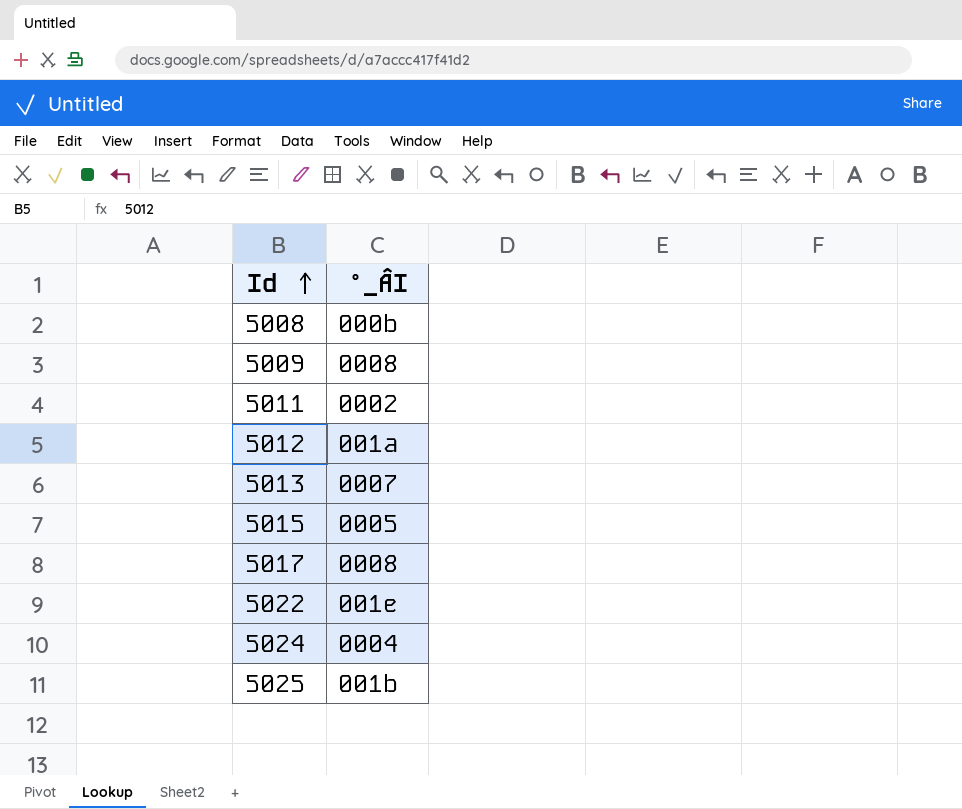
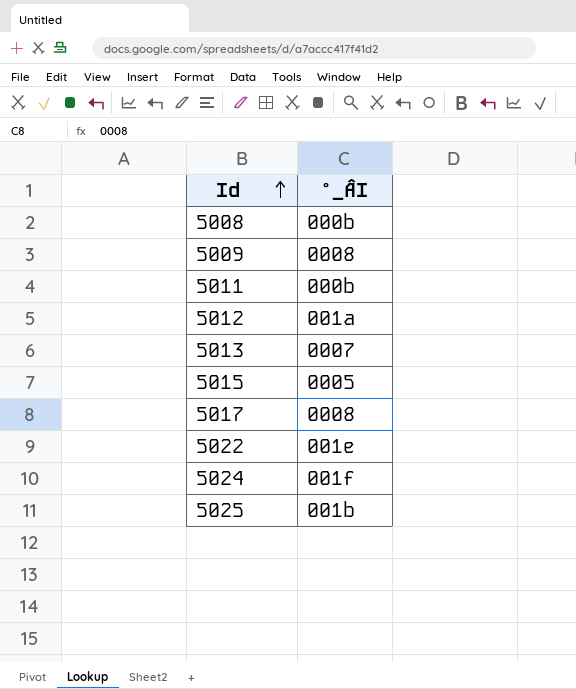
5011 | °_ÂI: 0002 -> 000b
5024 | °_ÂI: 0004 -> 001f

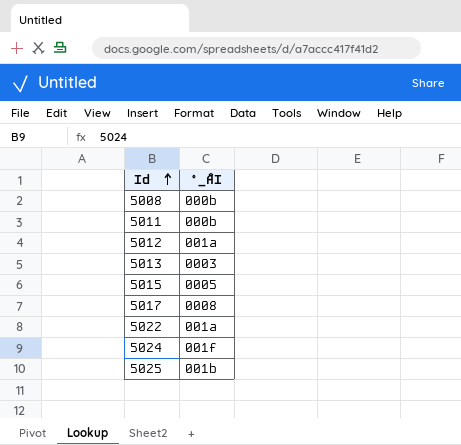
row 5009: 0008 -> none
5013 | °_ÂI: 0007 -> 0003
5022 | °_ÂI: 001e -> 001a

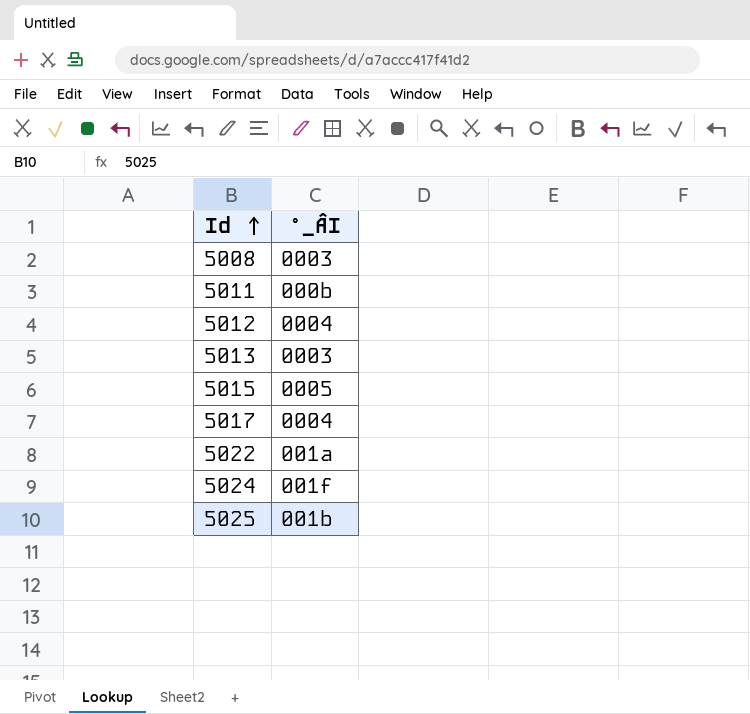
5008 | °_ÂI: 000b -> 0003
5012 | °_ÂI: 001a -> 0004
5017 | °_ÂI: 0008 -> 0004

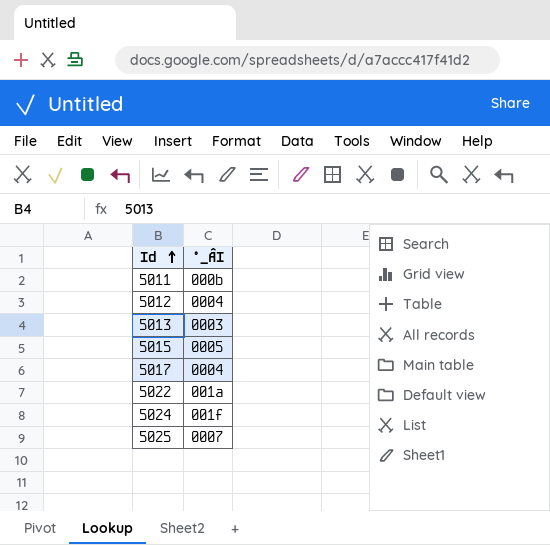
row 5008: 0003 -> none
5025 | °_ÂI: 001b -> 0007

